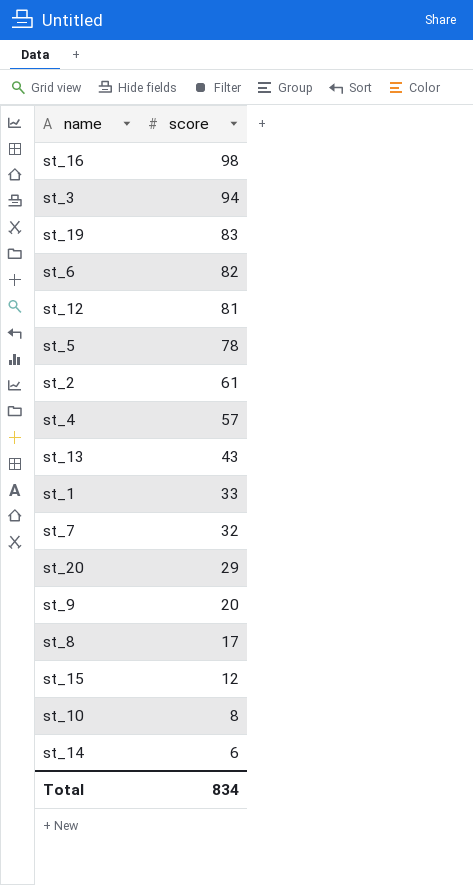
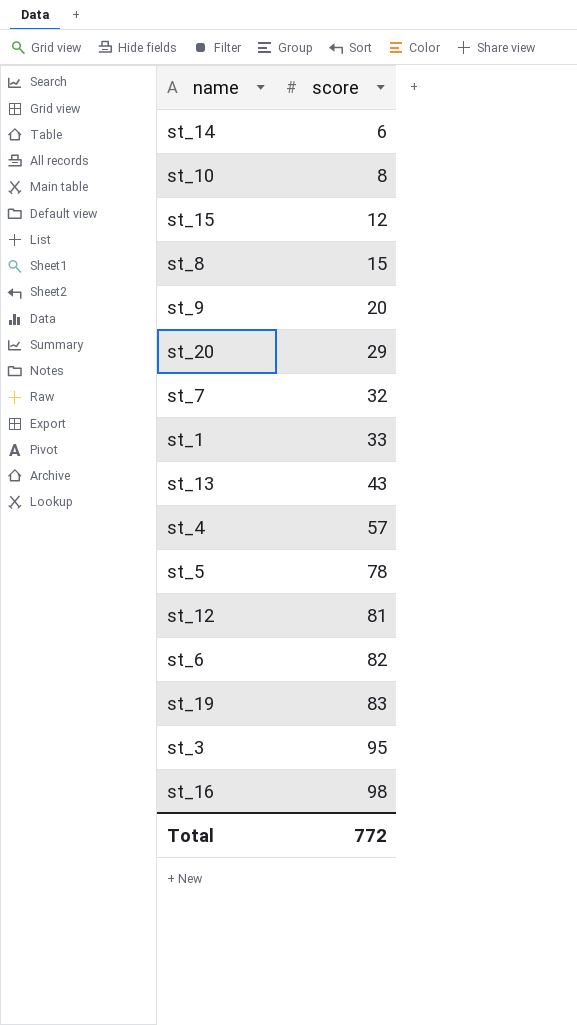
row order: score descending -> score ascending
row st_2: 61 -> none
st_8 | score: 17 -> 15
st_3 | score: 94 -> 95
Total | score: 834 -> 772

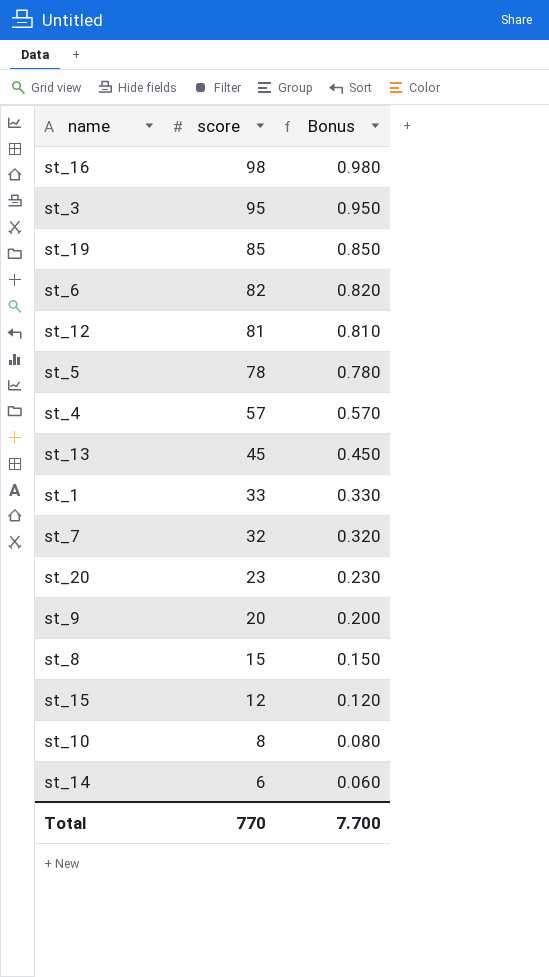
row order: score ascending -> score descending
column Bonus | formula: none -> [score] * 0.01
st_19 | score: 83 -> 85
st_13 | score: 43 -> 45
st_20 | score: 29 -> 23
Total | score: 772 -> 770

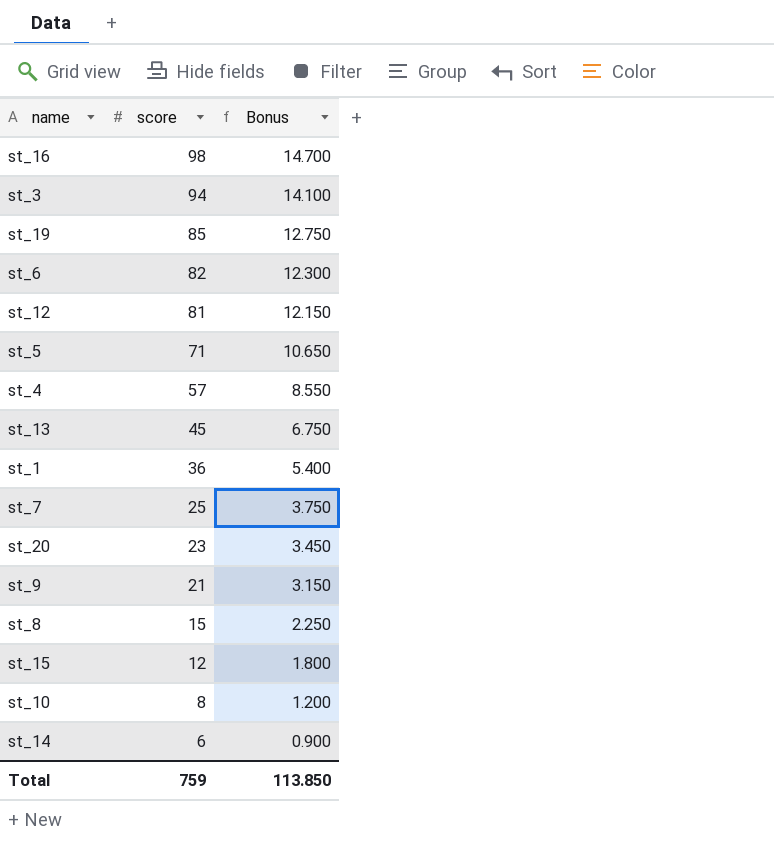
column Bonus | formula: [score] * 0.01 -> [score] * 0.15
st_3 | score: 95 -> 94
st_5 | score: 78 -> 71
st_1 | score: 33 -> 36
st_7 | score: 32 -> 25
st_9 | score: 20 -> 21
Total | score: 770 -> 759
Total | Bonus: 7.700 -> 113.850

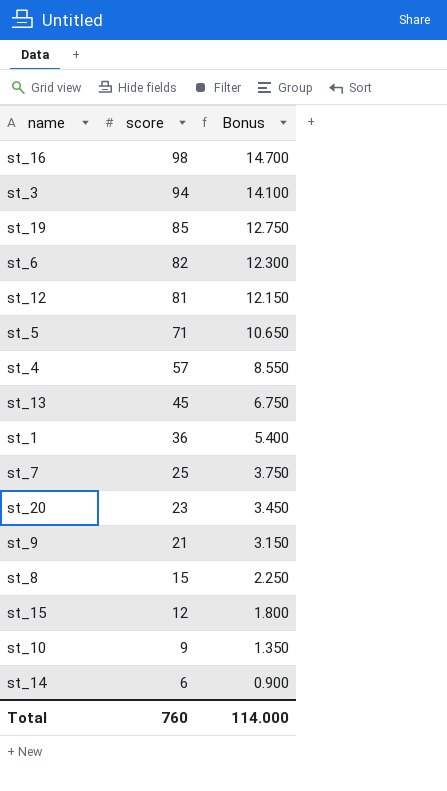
st_10 | score: 8 -> 9
st_10 | Bonus: 1.200 -> 1.350
Total | score: 759 -> 760
Total | Bonus: 113.850 -> 114.000

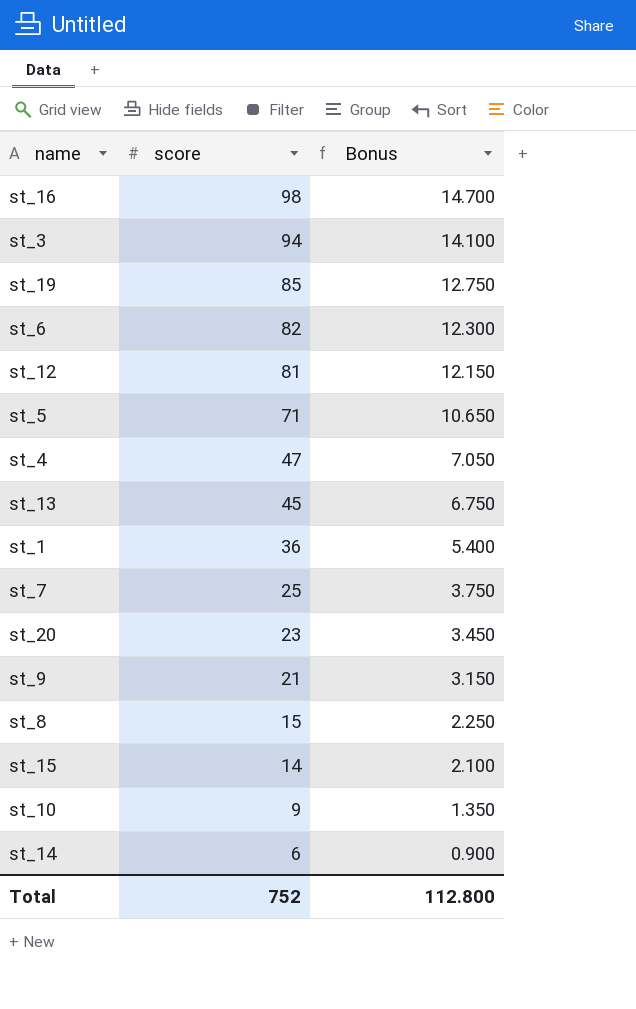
st_4 | score: 57 -> 47
st_4 | Bonus: 8.550 -> 7.050
st_15 | score: 12 -> 14
st_15 | Bonus: 1.800 -> 2.100
Total | score: 760 -> 752
Total | Bonus: 114.000 -> 112.800

